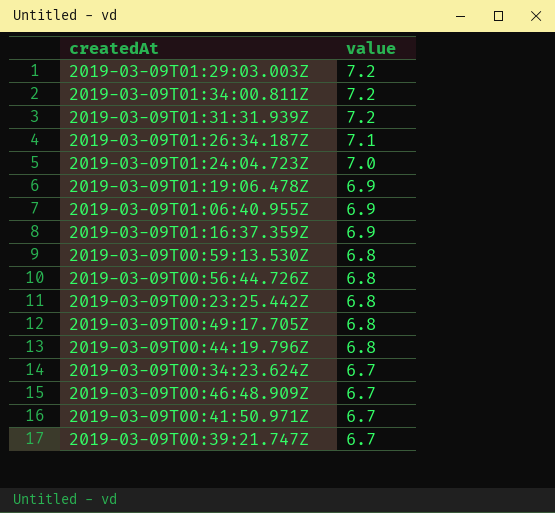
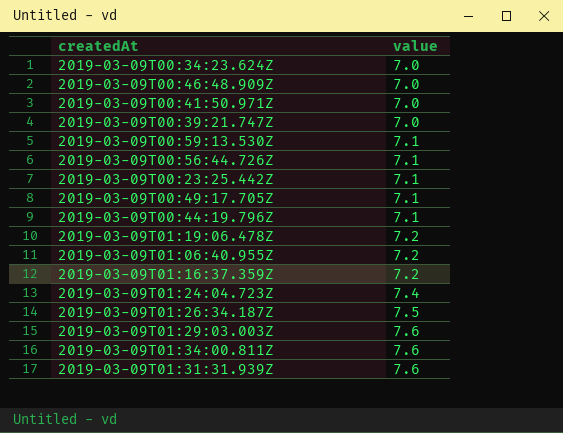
row order: value descending -> value ascending
2019-03-09T00:34:23.624Z | value: 6.7 -> 7.0
2019-03-09T00:46:48.909Z | value: 6.7 -> 7.0
2019-03-09T00:41:50.971Z | value: 6.7 -> 7.0
2019-03-09T00:39:21.747Z | value: 6.7 -> 7.0
2019-03-09T00:59:13.530Z | value: 6.8 -> 7.1
2019-03-09T00:56:44.726Z | value: 6.8 -> 7.1
2019-03-09T00:23:25.442Z | value: 6.8 -> 7.1
2019-03-09T00:49:17.705Z | value: 6.8 -> 7.1
2019-03-09T00:44:19.796Z | value: 6.8 -> 7.1
2019-03-09T01:19:06.478Z | value: 6.9 -> 7.2
2019-03-09T01:06:40.955Z | value: 6.9 -> 7.2
2019-03-09T01:16:37.359Z | value: 6.9 -> 7.2
2019-03-09T01:24:04.723Z | value: 7.0 -> 7.4
2019-03-09T01:26:34.187Z | value: 7.1 -> 7.5
2019-03-09T01:29:03.003Z | value: 7.2 -> 7.6
2019-03-09T01:34:00.811Z | value: 7.2 -> 7.6
2019-03-09T01:31:31.939Z | value: 7.2 -> 7.6

